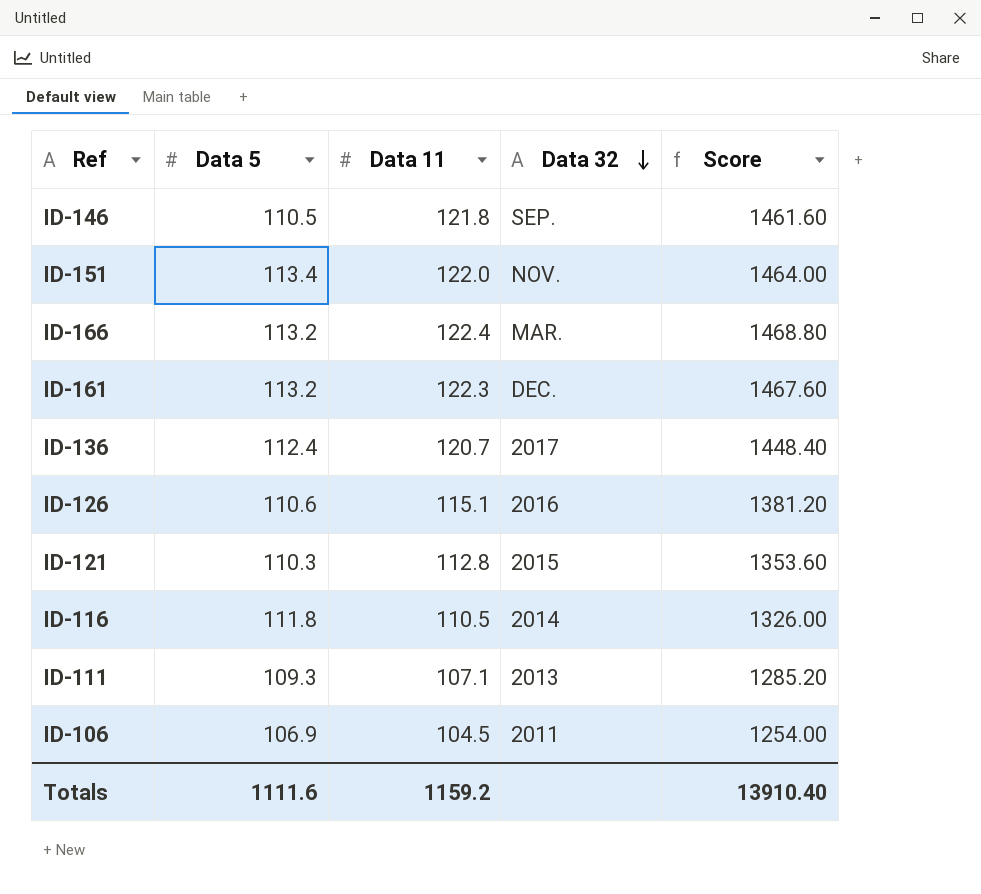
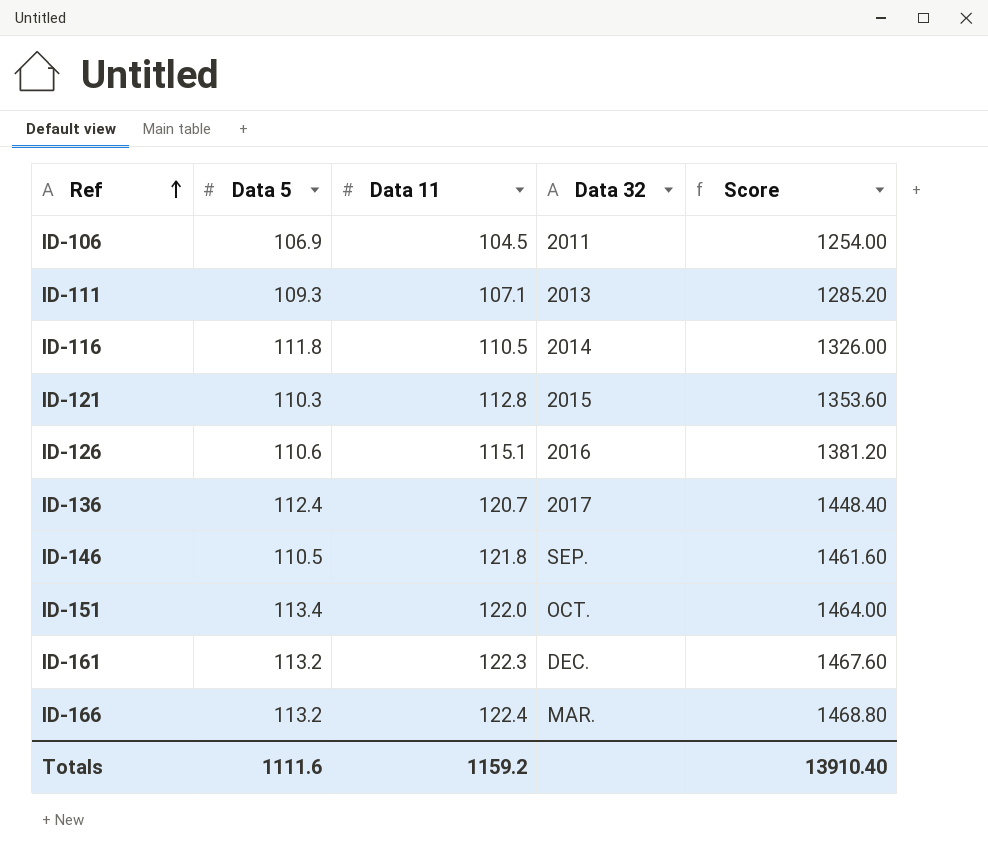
row order: Data 32 descending -> Ref ascending
ID-151 | Data 32: NOV. -> OCT.

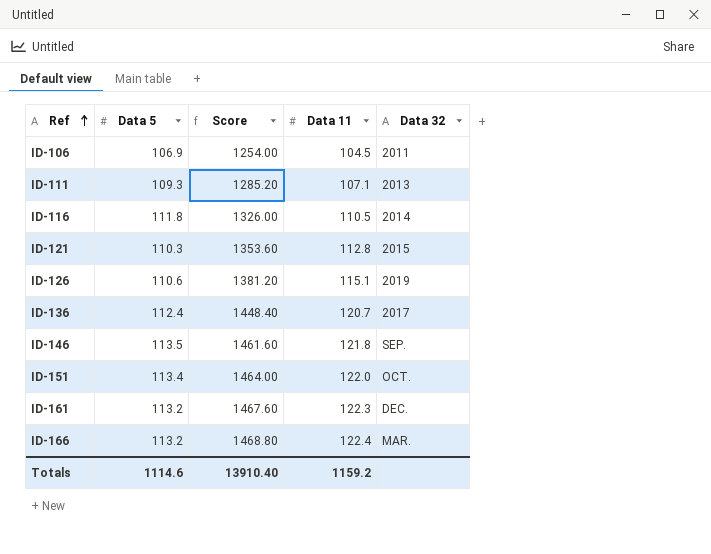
column Score | position: 5 -> 3
ID-126 | Data 32: 2016 -> 2019
ID-146 | Data 5: 110.5 -> 113.5
Totals | Data 5: 1111.6 -> 1114.6

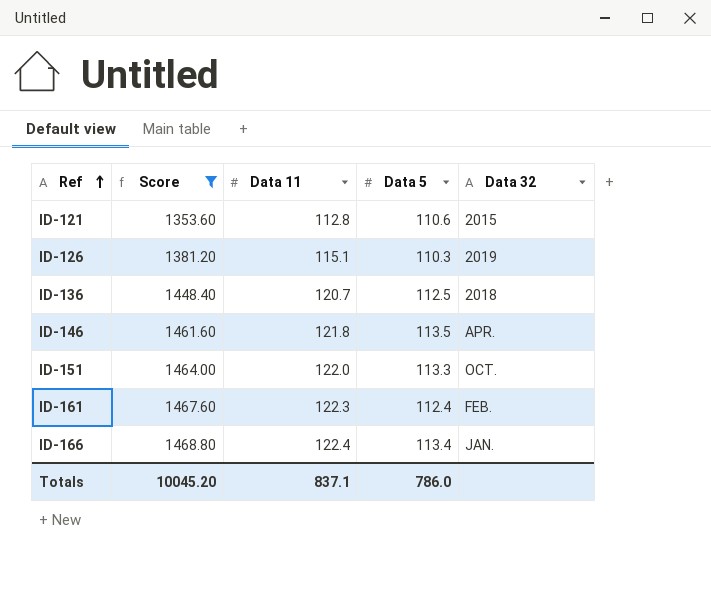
filter: none -> Score >= 1353.60
column Data 5 | position: 2 -> 4
ID-121 | Data 5: 110.3 -> 110.6
ID-126 | Data 5: 110.6 -> 110.3
ID-136 | Data 5: 112.4 -> 112.5
ID-136 | Data 32: 2017 -> 2018
ID-146 | Data 32: SEP. -> APR.
ID-151 | Data 5: 113.4 -> 113.3
ID-161 | Data 5: 113.2 -> 112.4
ID-161 | Data 32: DEC. -> FEB.
ID-166 | Data 5: 113.2 -> 113.4
ID-166 | Data 32: MAR. -> JAN.
Totals | Score: 13910.40 -> 10045.20
Totals | Data 11: 1159.2 -> 837.1
Totals | Data 5: 1114.6 -> 786.0

